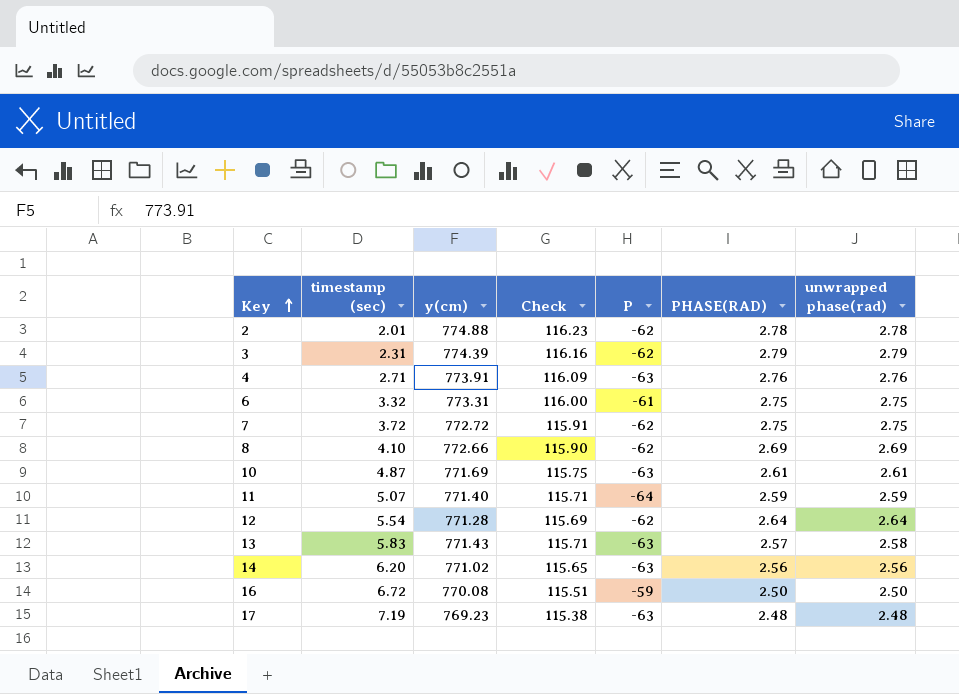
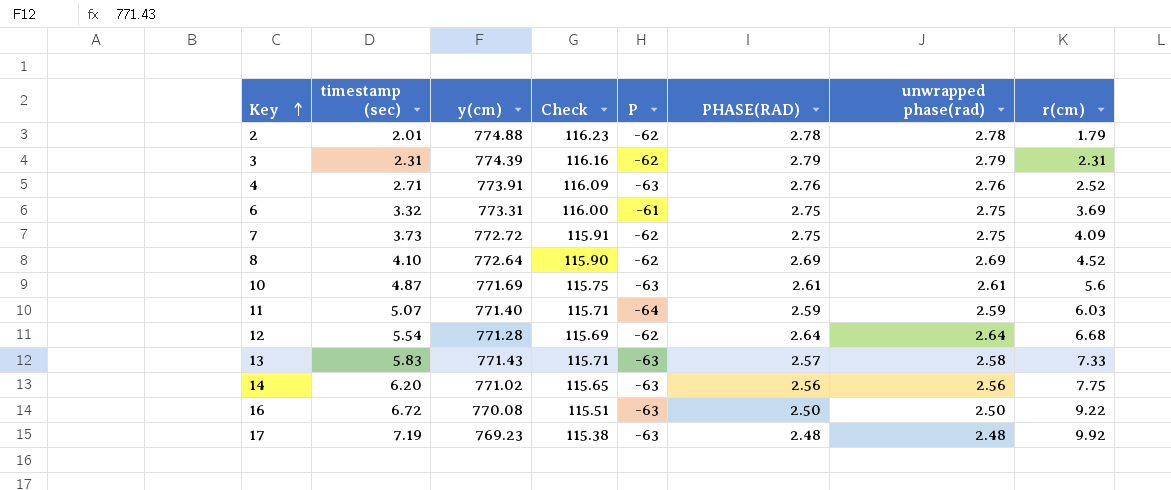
column r(cm) | position: none -> 8
7 | timestamp (sec): 3.72 -> 3.73
8 | y(cm): 772.66 -> 772.64
16 | P: -59 -> -63

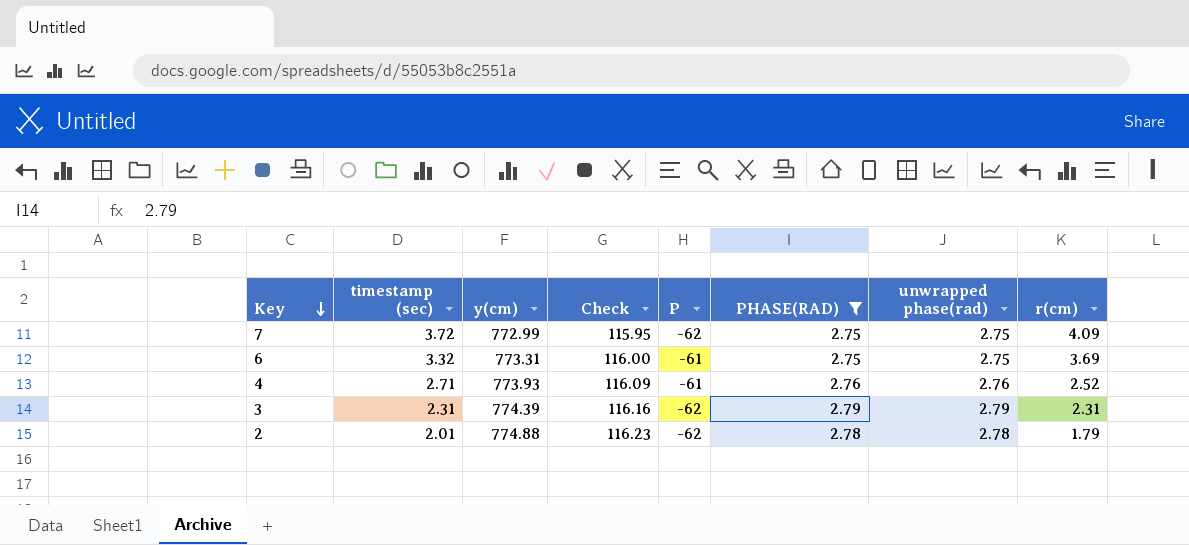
filter: none -> PHASE(RAD) >= 2.75
row order: Key ascending -> Key descending
7 | timestamp (sec): 3.73 -> 3.72
7 | y(cm): 772.72 -> 772.99
7 | Check: 115.91 -> 115.95
4 | y(cm): 773.91 -> 773.93
4 | P: -63 -> -61

